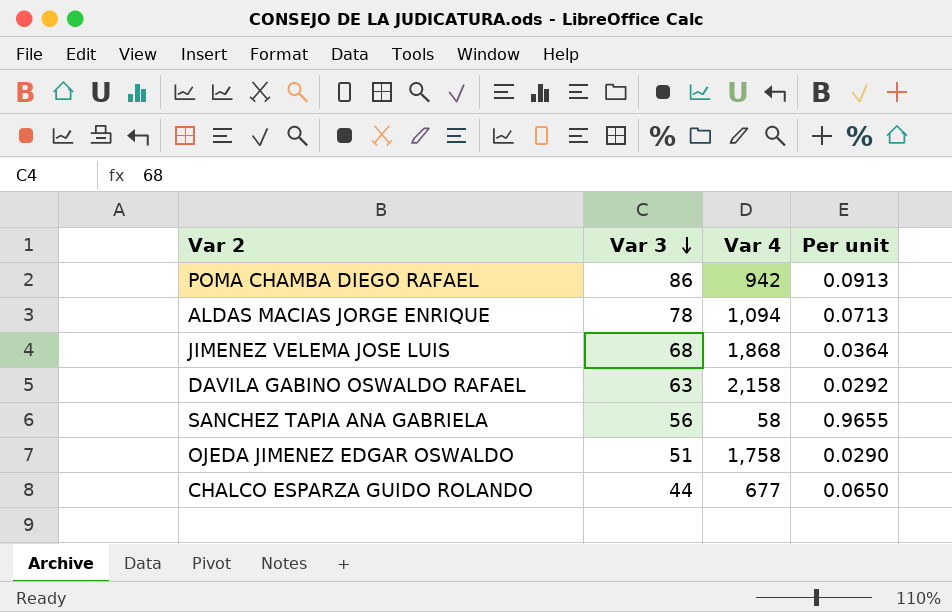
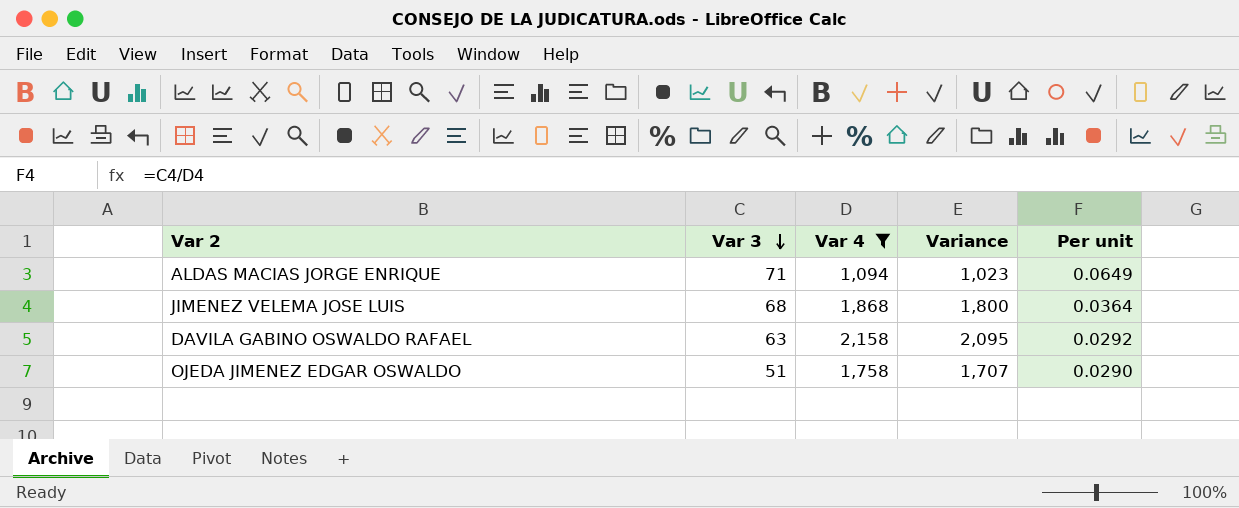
filter: none -> Var 4 >= 1,094
column Variance | formula: none -> [Var 4] - [Var 3]
ALDAS MACIAS JORGE ENRIQUE | Var 3: 78 -> 71
ALDAS MACIAS JORGE ENRIQUE | Per unit: 0.0713 -> 0.0649

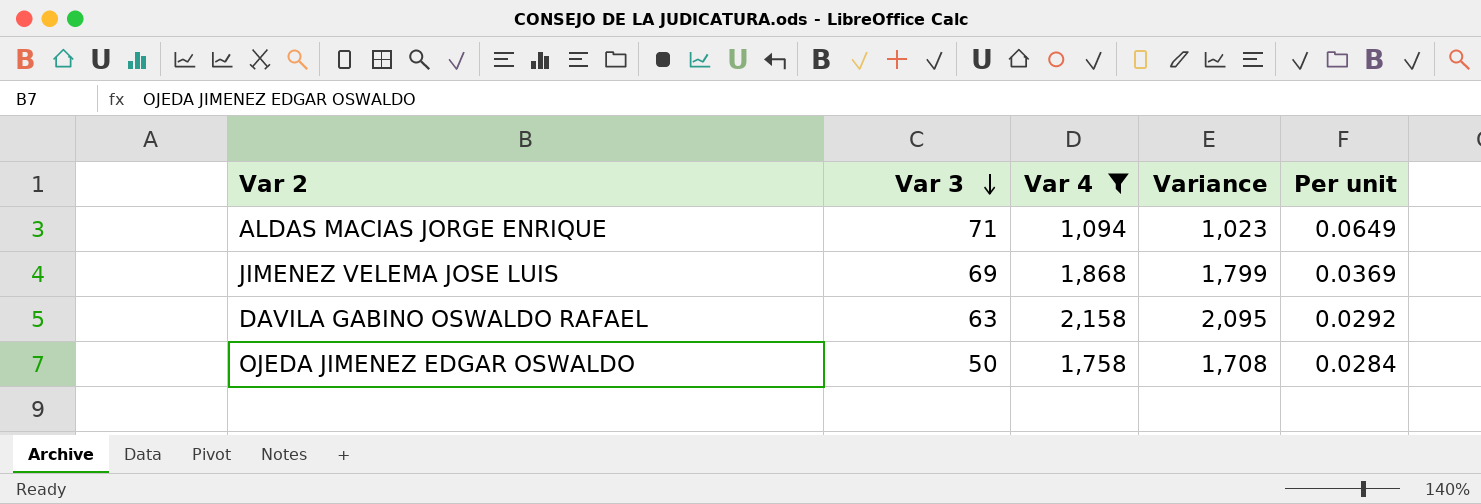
JIMENEZ VELEMA JOSE LUIS | Var 3: 68 -> 69
JIMENEZ VELEMA JOSE LUIS | Variance: 1,800 -> 1,799
JIMENEZ VELEMA JOSE LUIS | Per unit: 0.0364 -> 0.0369
OJEDA JIMENEZ EDGAR OSWALDO | Var 3: 51 -> 50
OJEDA JIMENEZ EDGAR OSWALDO | Variance: 1,707 -> 1,708
OJEDA JIMENEZ EDGAR OSWALDO | Per unit: 0.0290 -> 0.0284

